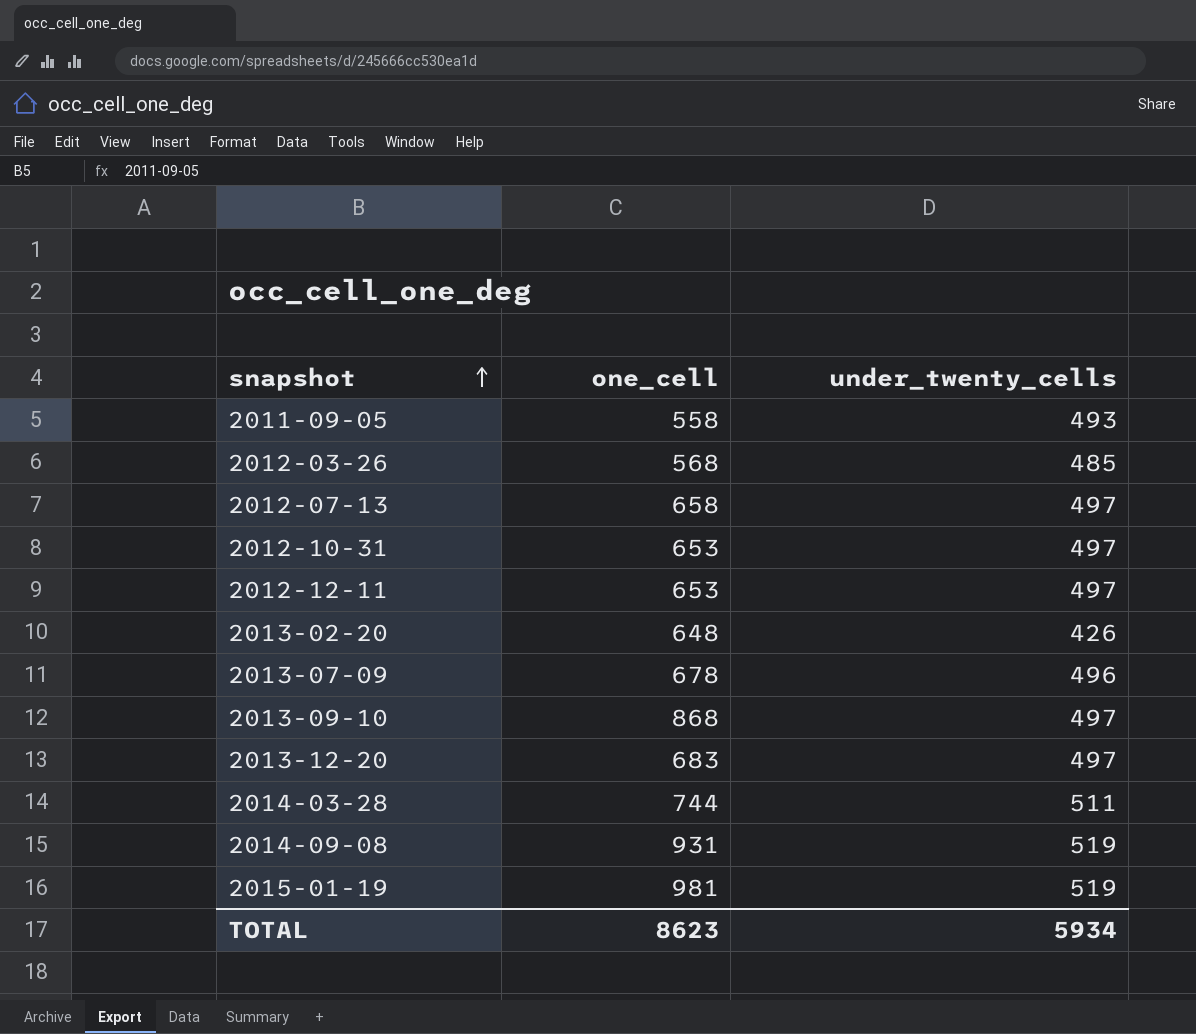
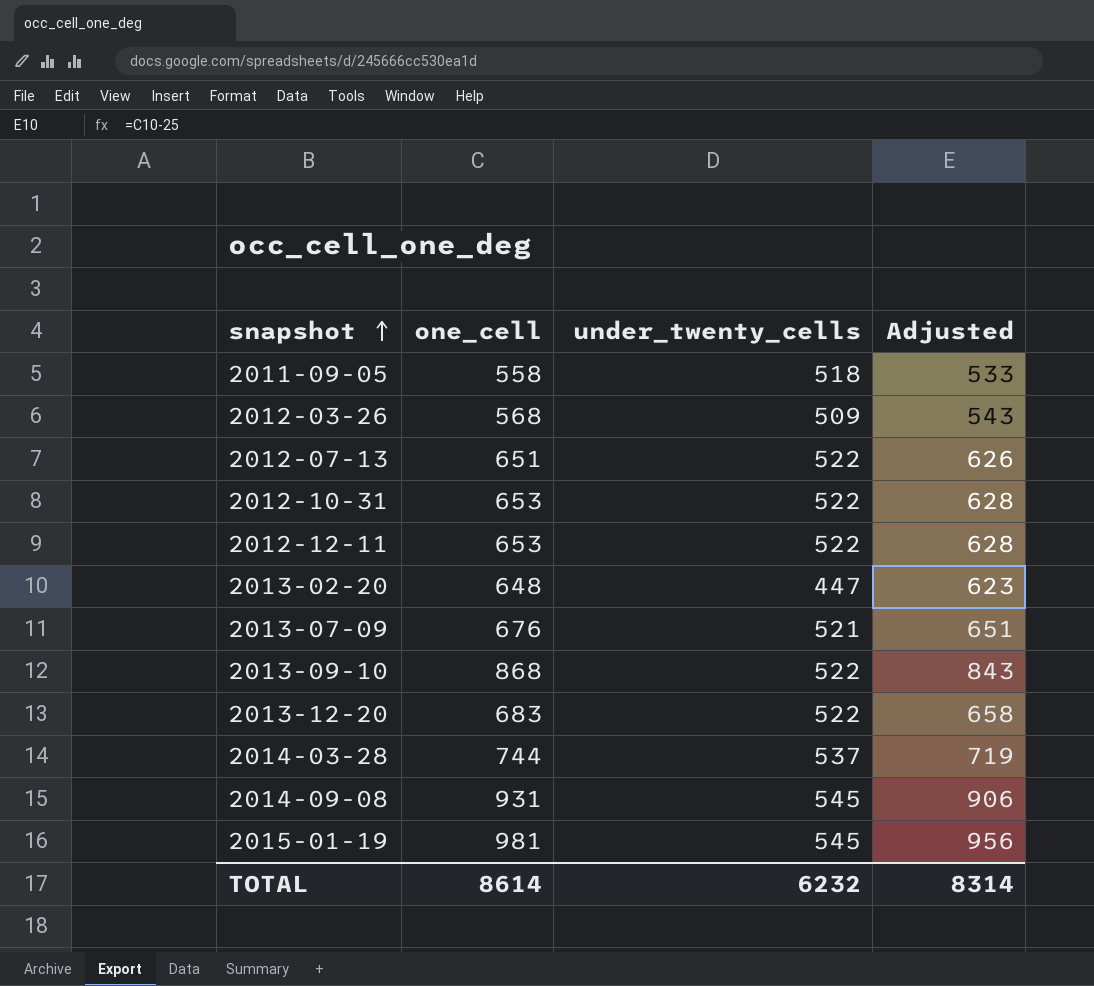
column Adjusted | formula: none -> [one_cell] - 25
2011-09-05 | under_twenty_cells: 493 -> 518
2012-03-26 | under_twenty_cells: 485 -> 509
2012-07-13 | one_cell: 658 -> 651
2012-07-13 | under_twenty_cells: 497 -> 522
2012-10-31 | under_twenty_cells: 497 -> 522
2012-12-11 | under_twenty_cells: 497 -> 522
2013-02-20 | under_twenty_cells: 426 -> 447
2013-07-09 | one_cell: 678 -> 676
2013-07-09 | under_twenty_cells: 496 -> 521
2013-09-10 | under_twenty_cells: 497 -> 522
2013-12-20 | under_twenty_cells: 497 -> 522
2014-03-28 | under_twenty_cells: 511 -> 537
2014-09-08 | under_twenty_cells: 519 -> 545
2015-01-19 | under_twenty_cells: 519 -> 545
TOTAL | one_cell: 8623 -> 8614
TOTAL | under_twenty_cells: 5934 -> 6232

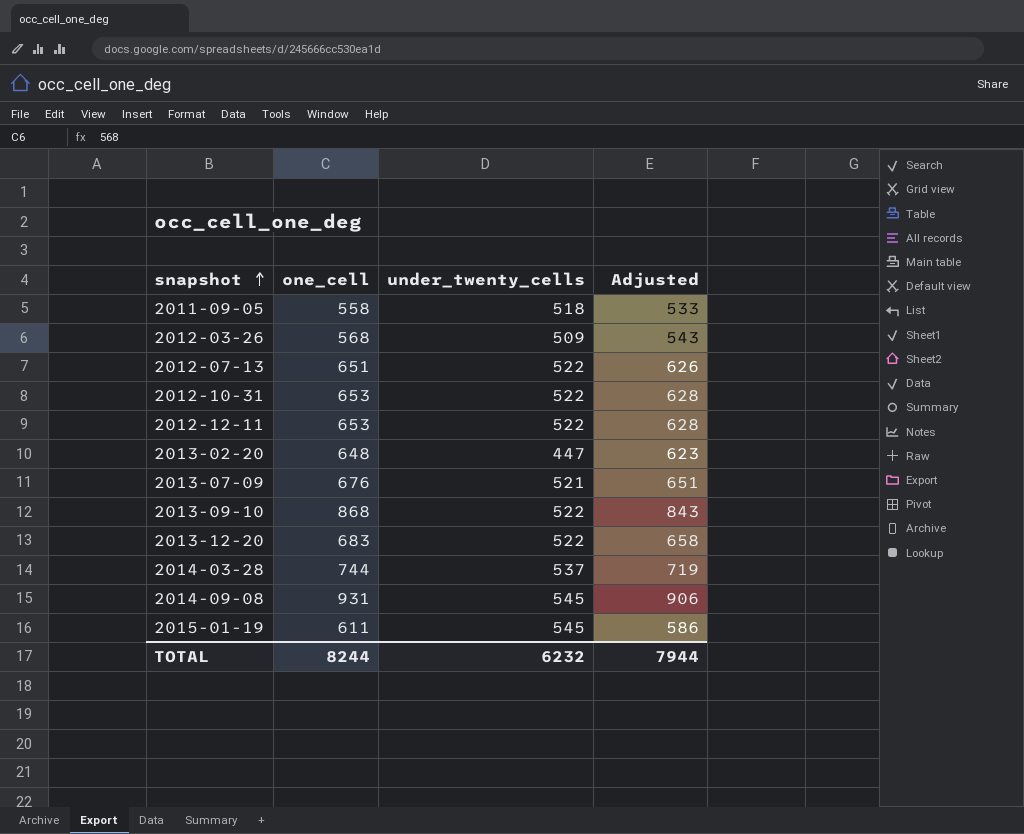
2015-01-19 | one_cell: 981 -> 611
2015-01-19 | Adjusted: 956 -> 586
TOTAL | one_cell: 8614 -> 8244
TOTAL | Adjusted: 8314 -> 7944

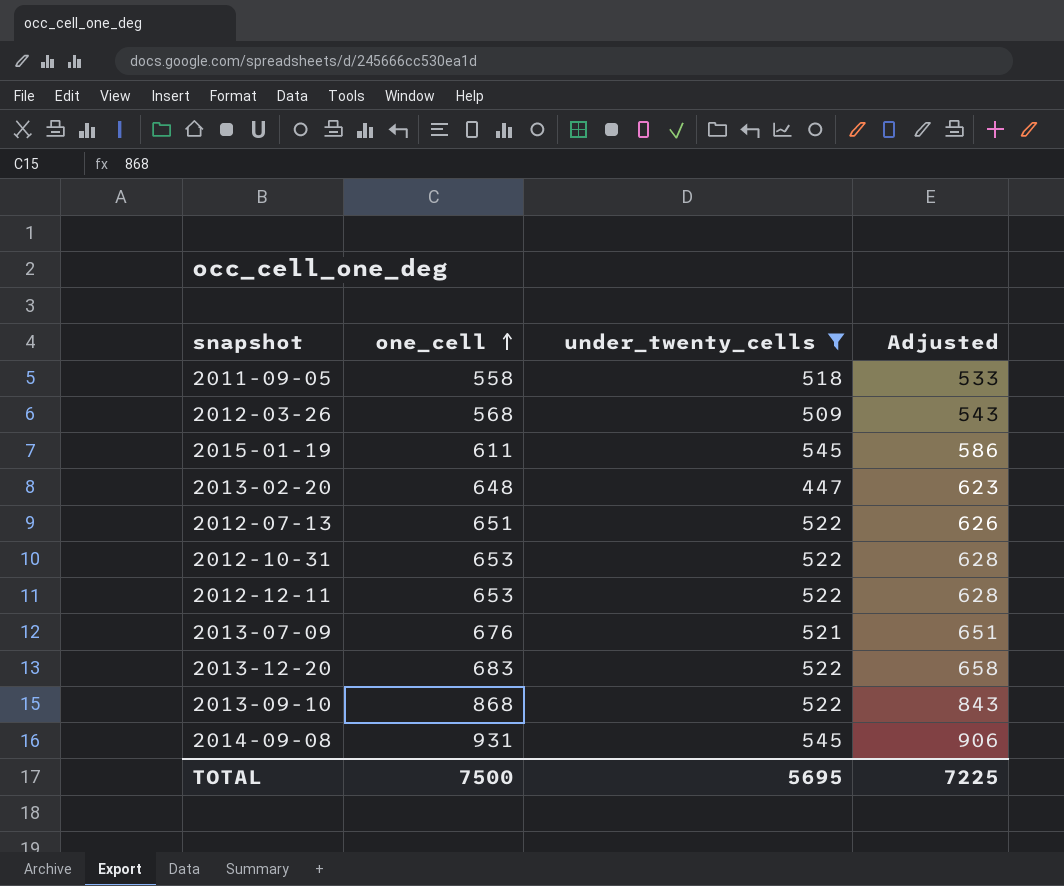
filter: none -> under_twenty_cells != 537
row order: snapshot ascending -> one_cell ascending
TOTAL | one_cell: 8244 -> 7500
TOTAL | under_twenty_cells: 6232 -> 5695
TOTAL | Adjusted: 7944 -> 7225

